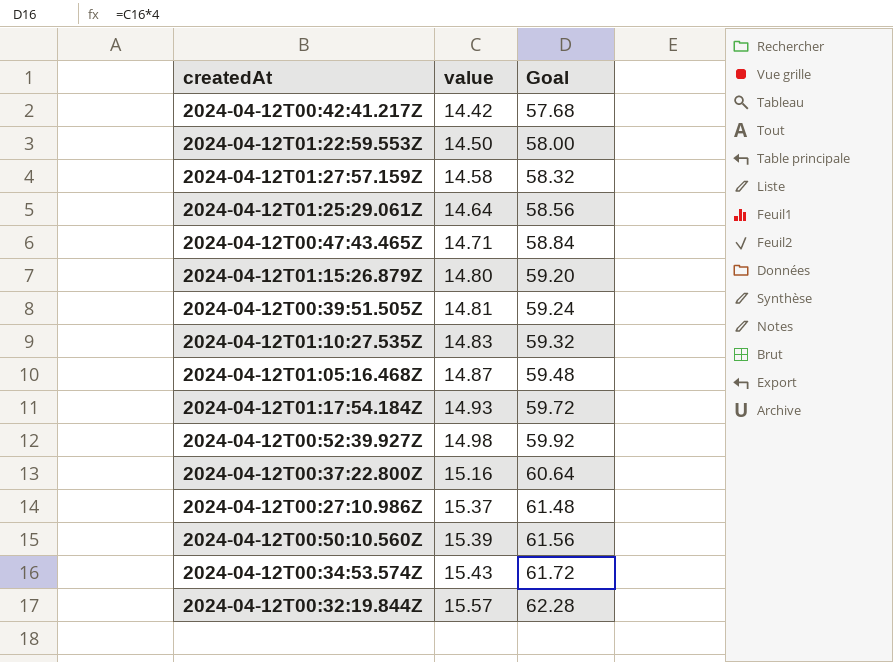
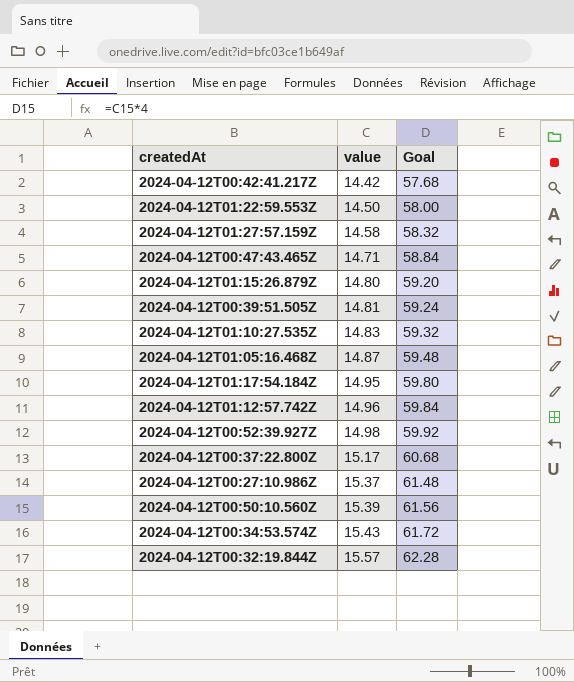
row 2024-04-12T01:25:29.061Z: 14.64 | 58.56 -> none
2024-04-12T01:17:54.184Z | value: 14.93 -> 14.95
2024-04-12T01:17:54.184Z | Goal: 59.72 -> 59.80
row 2024-04-12T01:12:57.742Z: none -> 14.96 | 59.84
2024-04-12T00:37:22.800Z | value: 15.16 -> 15.17
2024-04-12T00:37:22.800Z | Goal: 60.64 -> 60.68

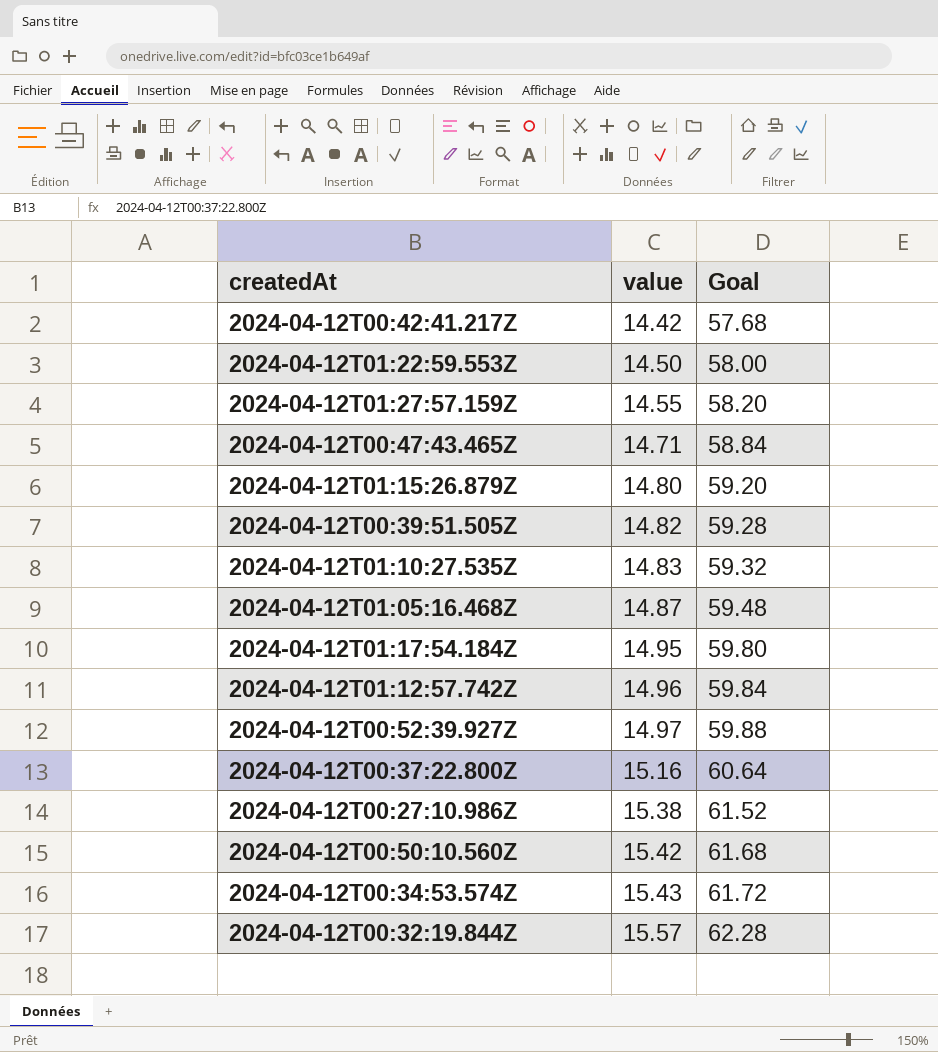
2024-04-12T01:27:57.159Z | value: 14.58 -> 14.55
2024-04-12T01:27:57.159Z | Goal: 58.32 -> 58.20
2024-04-12T00:39:51.505Z | value: 14.81 -> 14.82
2024-04-12T00:39:51.505Z | Goal: 59.24 -> 59.28
2024-04-12T00:52:39.927Z | value: 14.98 -> 14.97
2024-04-12T00:52:39.927Z | Goal: 59.92 -> 59.88
2024-04-12T00:37:22.800Z | value: 15.17 -> 15.16
2024-04-12T00:37:22.800Z | Goal: 60.68 -> 60.64
2024-04-12T00:27:10.986Z | value: 15.37 -> 15.38
2024-04-12T00:27:10.986Z | Goal: 61.48 -> 61.52
2024-04-12T00:50:10.560Z | value: 15.39 -> 15.42
2024-04-12T00:50:10.560Z | Goal: 61.56 -> 61.68

